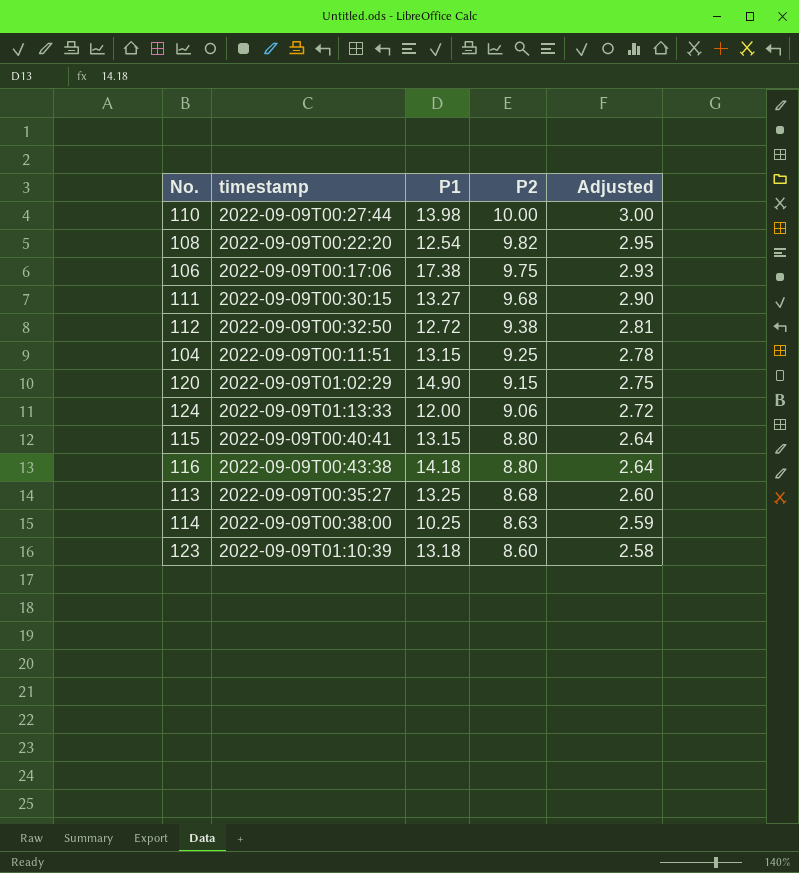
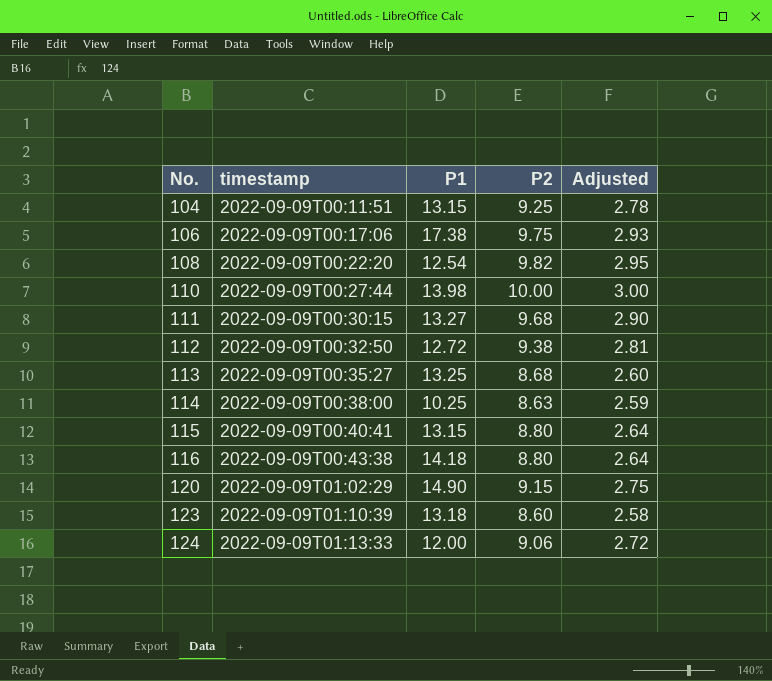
row order: P2 descending -> No. ascending

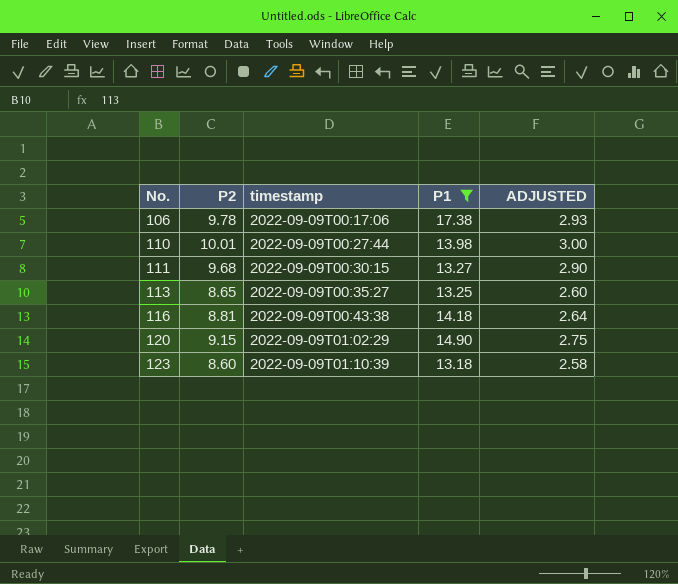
filter: none -> P1 >= 13.18
column P2 | position: 4 -> 2
column name: Adjusted -> ADJUSTED
106 | P2: 9.75 -> 9.78
110 | P2: 10.00 -> 10.01
113 | P2: 8.68 -> 8.65
116 | P2: 8.80 -> 8.81

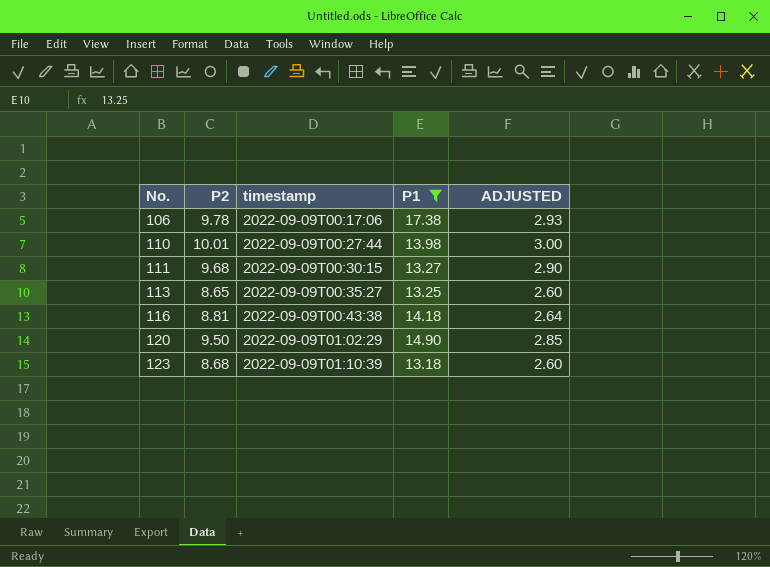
120 | P2: 9.15 -> 9.50
120 | ADJUSTED: 2.75 -> 2.85
123 | P2: 8.60 -> 8.68
123 | ADJUSTED: 2.58 -> 2.60

